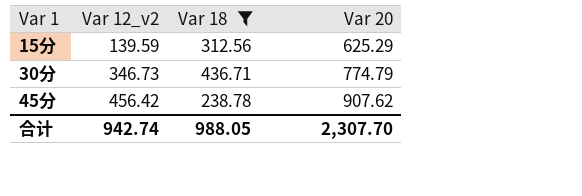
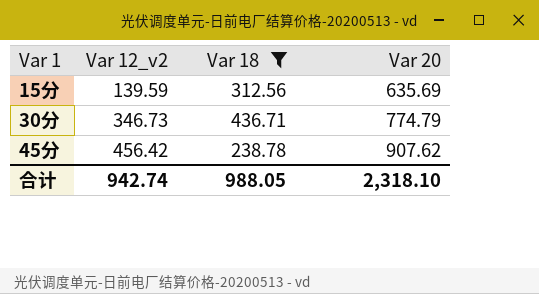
15分 | Var 20: 625.29 -> 635.69
合计 | Var 20: 2,307.70 -> 2,318.10

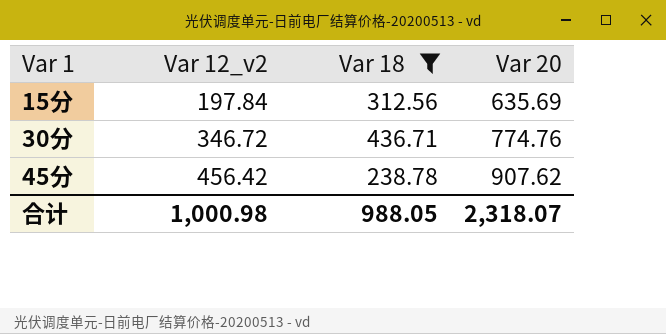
15分 | Var 12_v2: 139.59 -> 197.84
30分 | Var 12_v2: 346.73 -> 346.72
30分 | Var 20: 774.79 -> 774.76
合计 | Var 12_v2: 942.74 -> 1,000.98
合计 | Var 20: 2,318.10 -> 2,318.07

